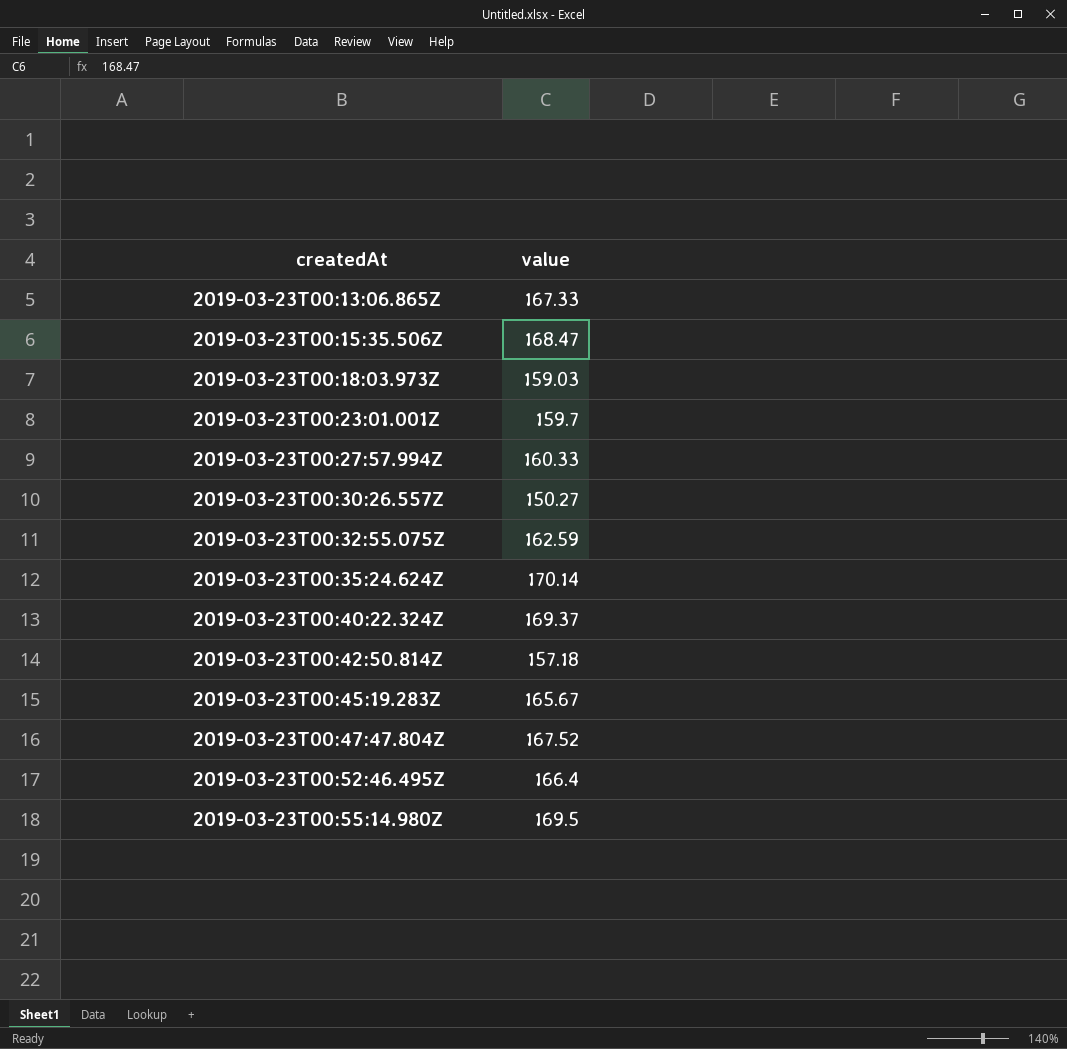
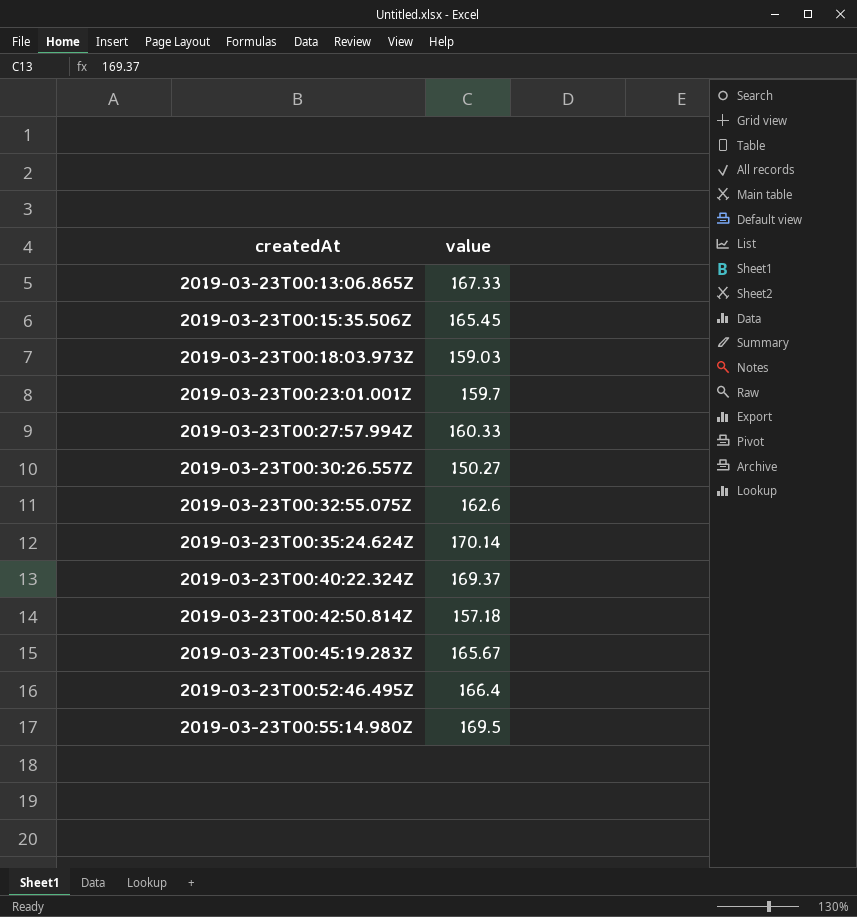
row 2019-03-23T00:47:47.804Z: 167.52 -> none
2019-03-23T00:15:35.506Z | value: 168.47 -> 165.45
2019-03-23T00:32:55.075Z | value: 162.59 -> 162.6

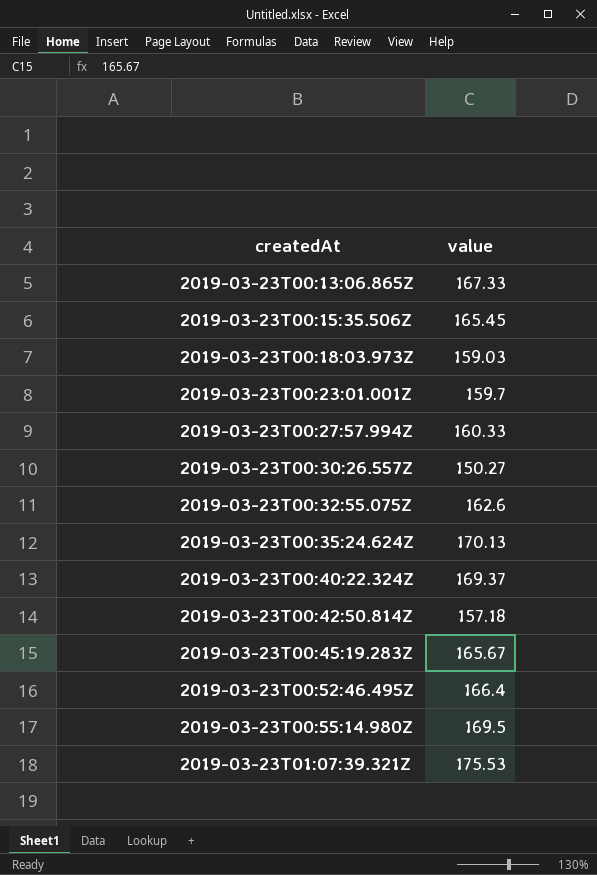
2019-03-23T00:35:24.624Z | value: 170.14 -> 170.13
row 2019-03-23T01:07:39.321Z: none -> 175.53

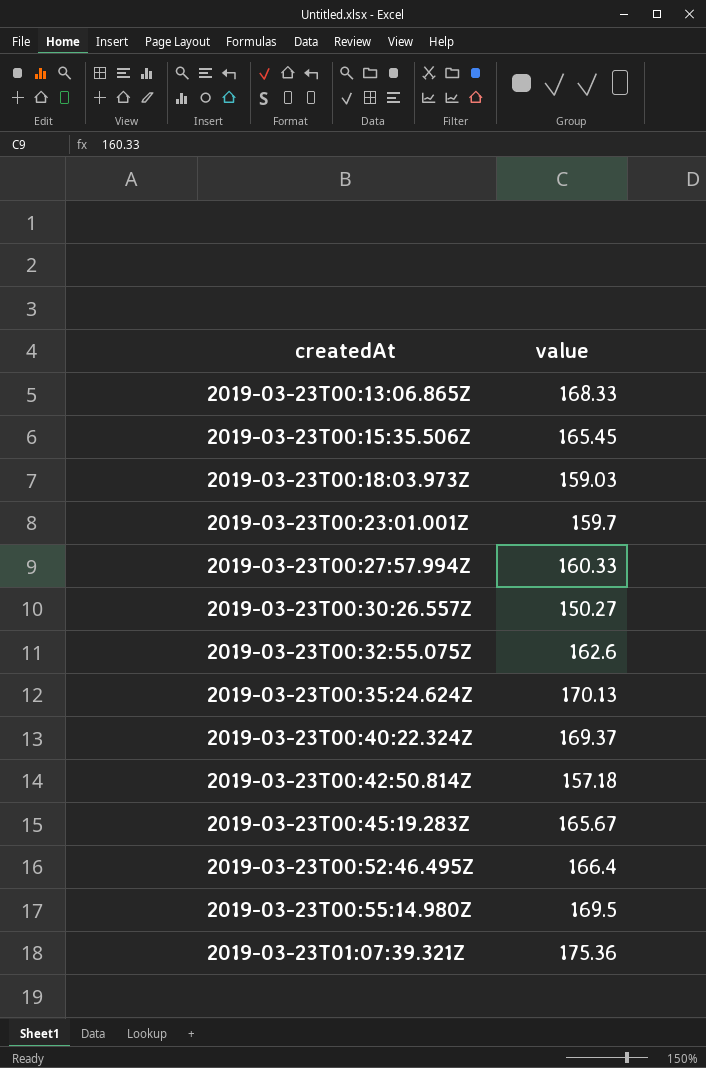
2019-03-23T00:13:06.865Z | value: 167.33 -> 168.33
2019-03-23T01:07:39.321Z | value: 175.53 -> 175.36

